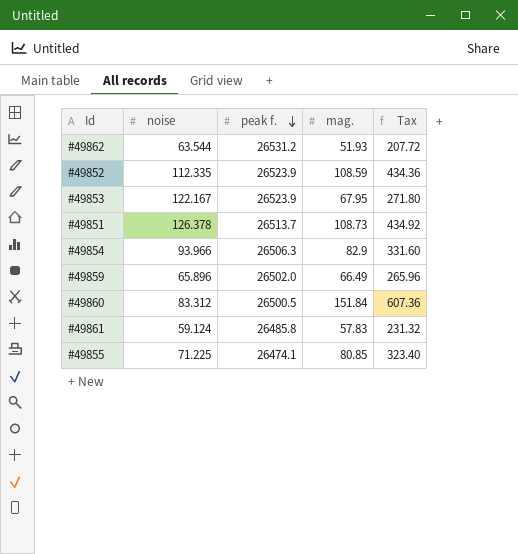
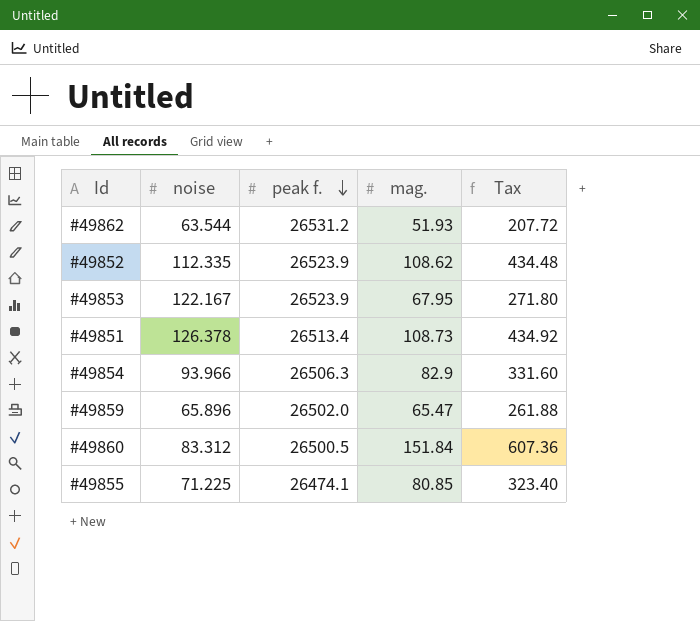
row #49861: 59.124 | 26485.8 | 57.83 | 231.32 -> none
#49852 | mag.: 108.59 -> 108.62
#49852 | Tax: 434.36 -> 434.48
#49851 | peak f.: 26513.7 -> 26513.4
#49859 | mag.: 66.49 -> 65.47
#49859 | Tax: 265.96 -> 261.88

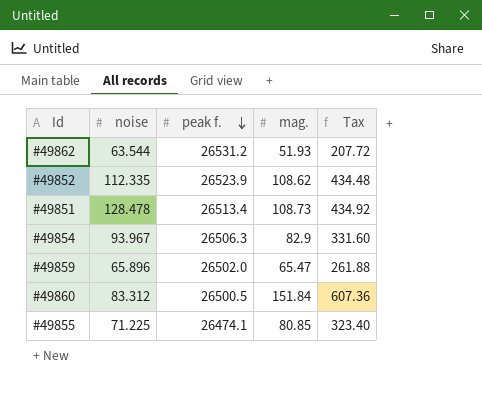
row #49853: 122.167 | 26523.9 | 67.95 | 271.80 -> none
#49851 | noise: 126.378 -> 128.478
#49854 | noise: 93.966 -> 93.967

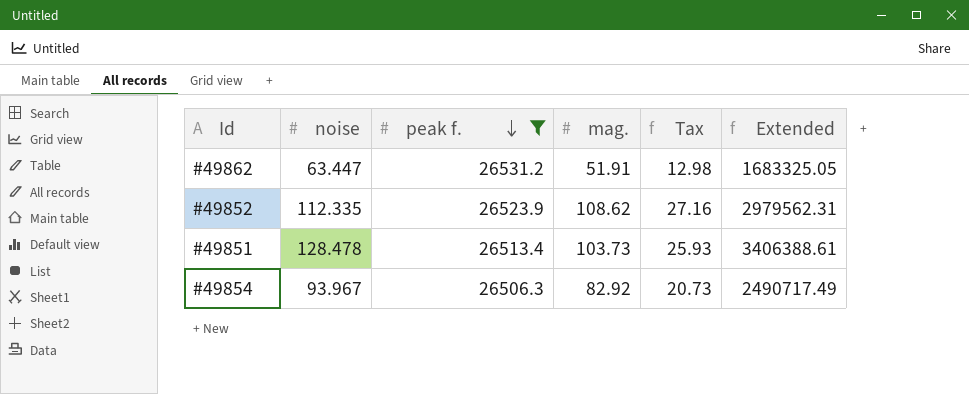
filter: none -> peak f. >= 26506.3
column Tax | formula: [mag.] * 4 -> [mag.] * 0.25
column Extended | formula: none -> [noise] * [peak f.]
#49862 | noise: 63.544 -> 63.447
#49862 | mag.: 51.93 -> 51.91
#49851 | mag.: 108.73 -> 103.73
#49854 | mag.: 82.9 -> 82.92

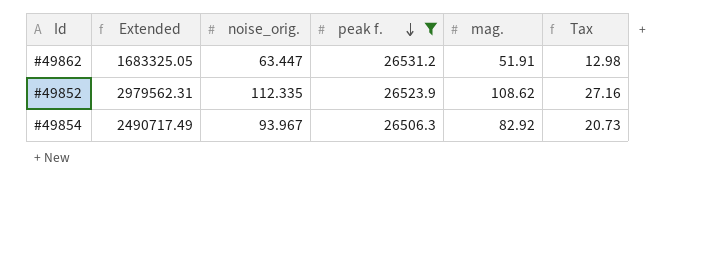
column Extended | position: 6 -> 2
column name: noise -> noise_orig.
row #49851: 128.478 | 26513.4 | 103.73 | 25.93 | 3406388.61 -> none

